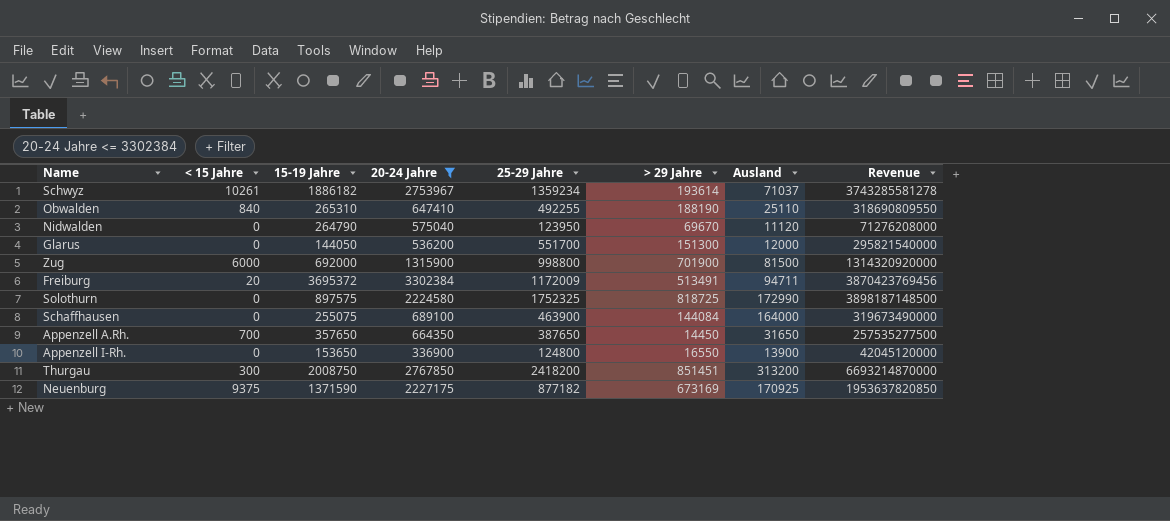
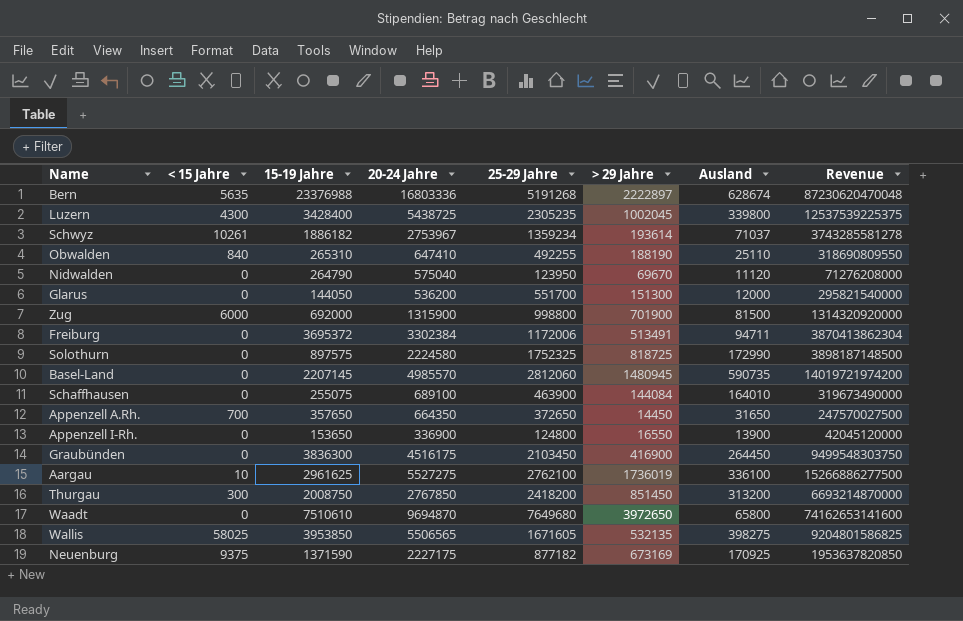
filter: 20-24 Jahre <= 3302384 -> none
Freiburg | < 15 Jahre: 20 -> 0
Freiburg | 25-29 Jahre: 1172009 -> 1172006
Freiburg | Revenue: 3870423769456 -> 3870413862304
Schaffhausen | Ausland: 164000 -> 164010
Appenzell A.Rh. | 25-29 Jahre: 387650 -> 372650
Appenzell A.Rh. | Revenue: 257535277500 -> 247570027500
Thurgau | > 29 Jahre: 851451 -> 851450

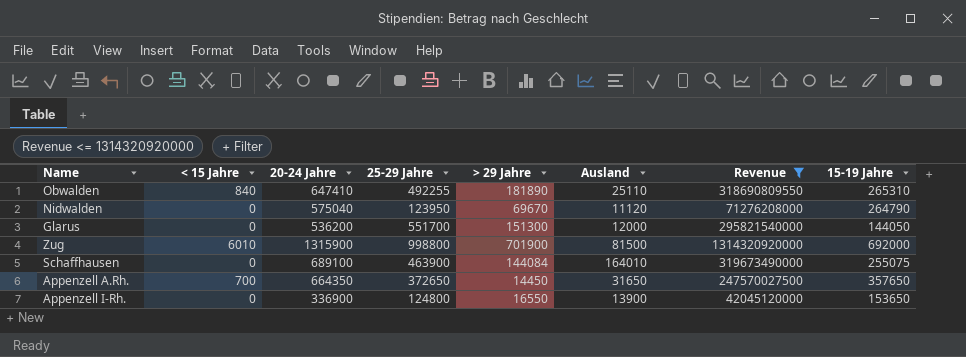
filter: none -> Revenue <= 1314320920000
column 15-19 Jahre | position: 3 -> 8
Obwalden | > 29 Jahre: 188190 -> 181890
Zug | < 15 Jahre: 6000 -> 6010

